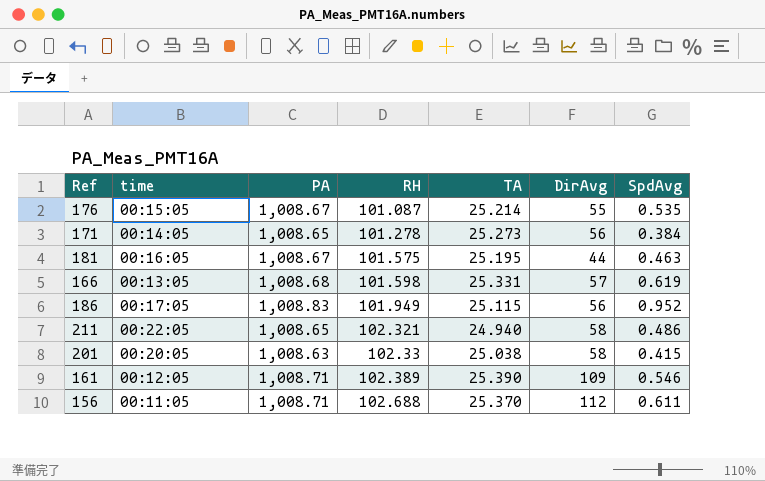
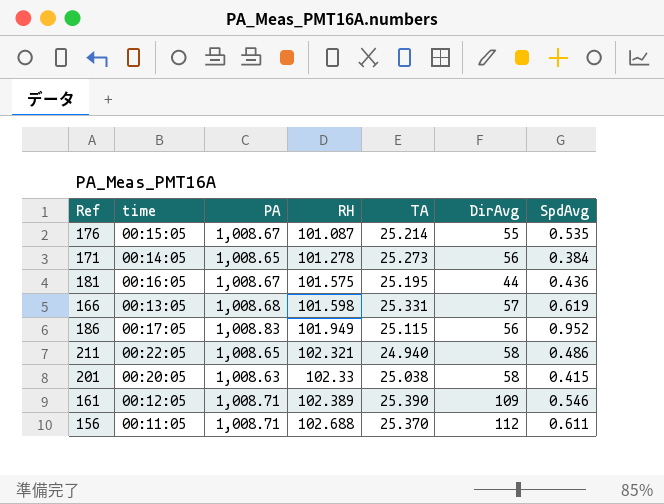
181 | SpdAvg: 0.463 -> 0.436

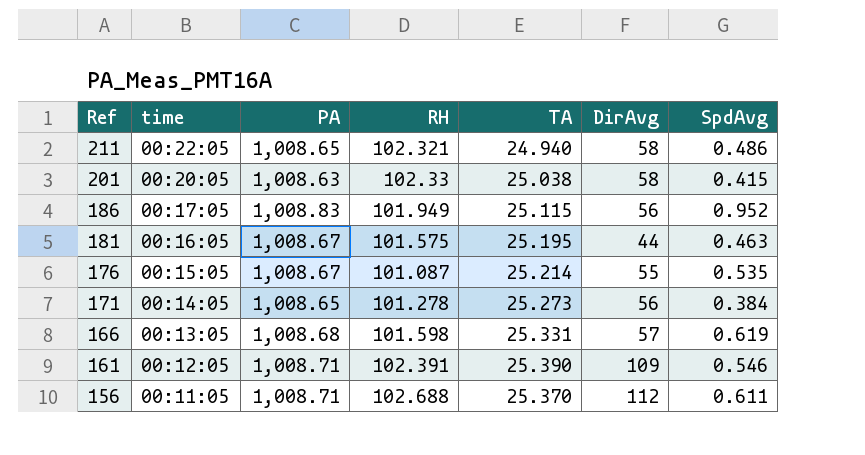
row order: RH ascending -> Ref descending
181 | SpdAvg: 0.436 -> 0.463
161 | RH: 102.389 -> 102.391

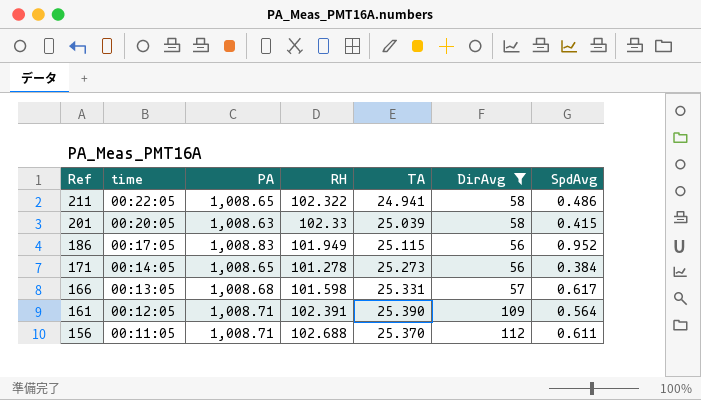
filter: none -> DirAvg >= 56
211 | RH: 102.321 -> 102.322
211 | TA: 24.940 -> 24.941
201 | TA: 25.038 -> 25.039
166 | SpdAvg: 0.619 -> 0.617
161 | SpdAvg: 0.546 -> 0.564

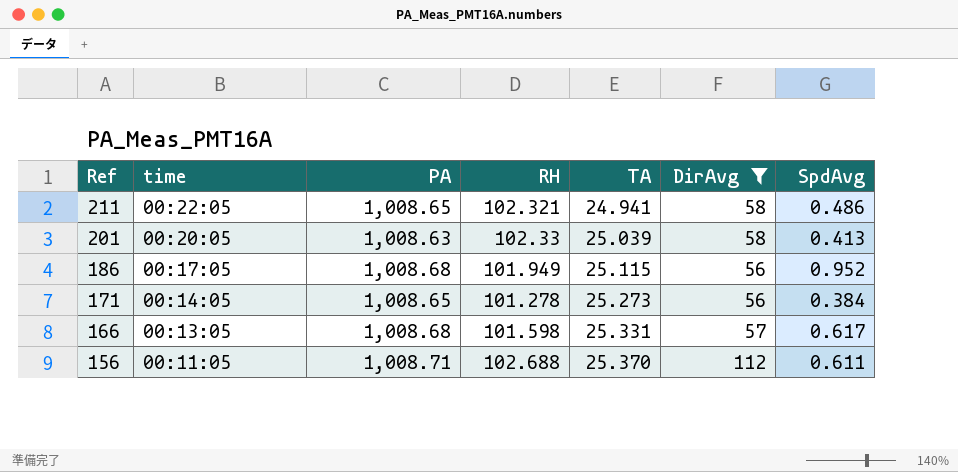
row 161: 00:12:05 | 1,008.71 | 102.391 | 25.390 | 109 | 0.564 -> none
211 | RH: 102.322 -> 102.321
201 | SpdAvg: 0.415 -> 0.413
186 | PA: 1,008.83 -> 1,008.68

